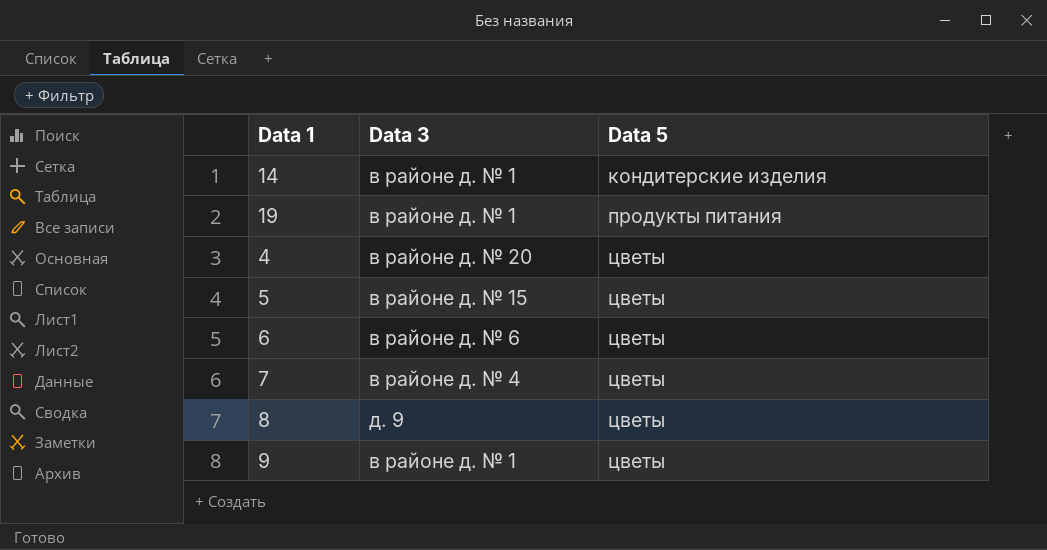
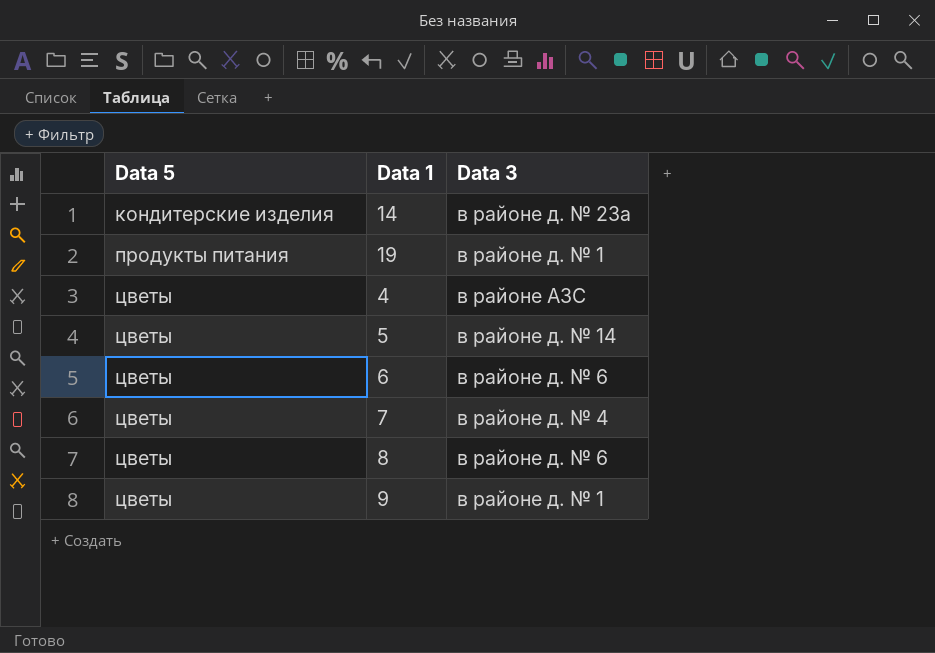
column Data 5 | position: 3 -> 1
14 | Data 3: в районе д. № 1 -> в районе д. № 23а
4 | Data 3: в районе д. № 20 -> в районе АЗС
5 | Data 3: в районе д. № 15 -> в районе д. № 14
8 | Data 3: д. 9 -> в районе д. № 6

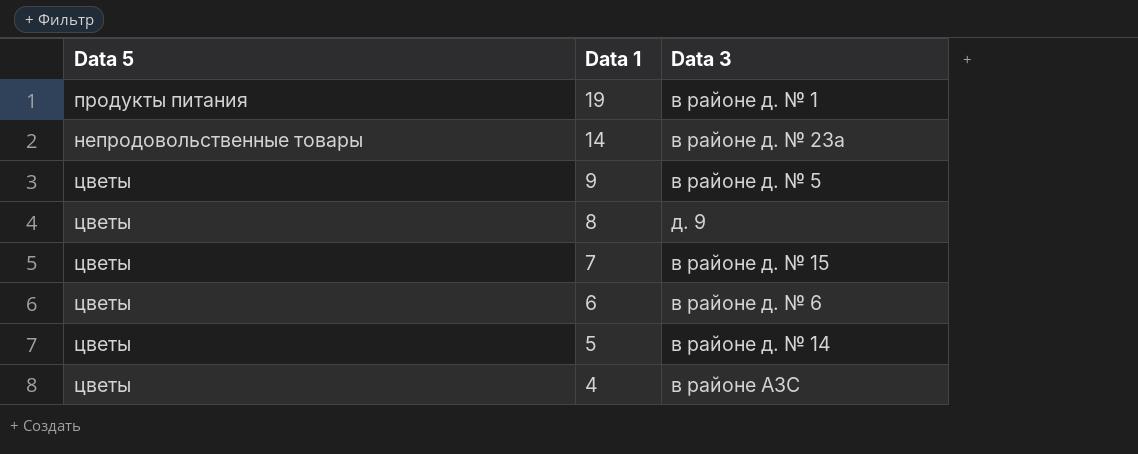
row order: Data 5 ascending -> Data 1 descending
14 | Data 5: кондитерские изделия -> непродовольственные товары
9 | Data 3: в районе д. № 1 -> в районе д. № 5
8 | Data 3: в районе д. № 6 -> д. 9
7 | Data 3: в районе д. № 4 -> в районе д. № 15

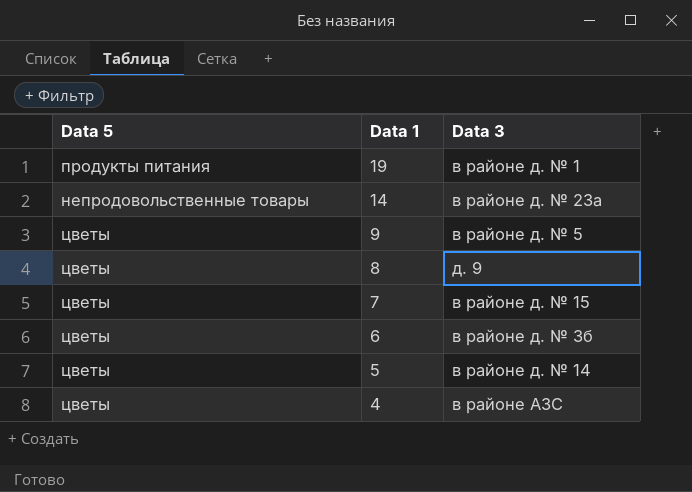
6 | Data 3: в районе д. № 6 -> в районе д. № 3б

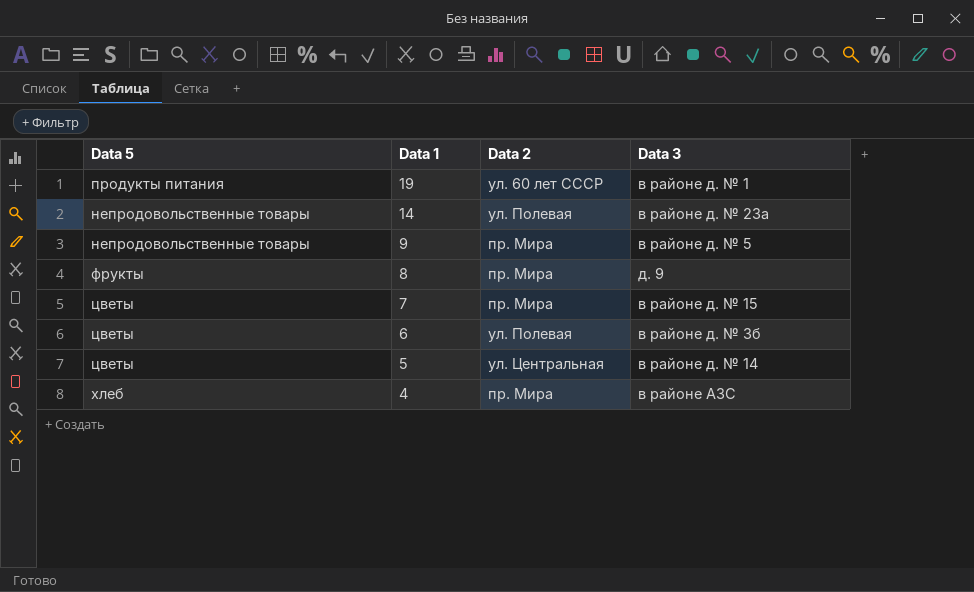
column Data 2 | position: none -> 3
9 | Data 5: цветы -> непродовольственные товары
8 | Data 5: цветы -> фрукты
4 | Data 5: цветы -> хлеб

